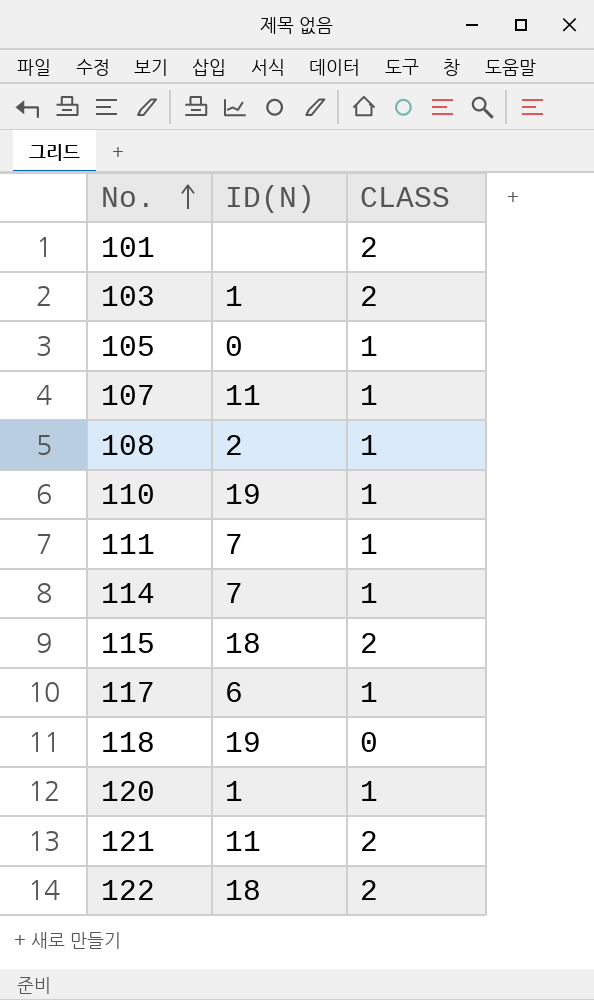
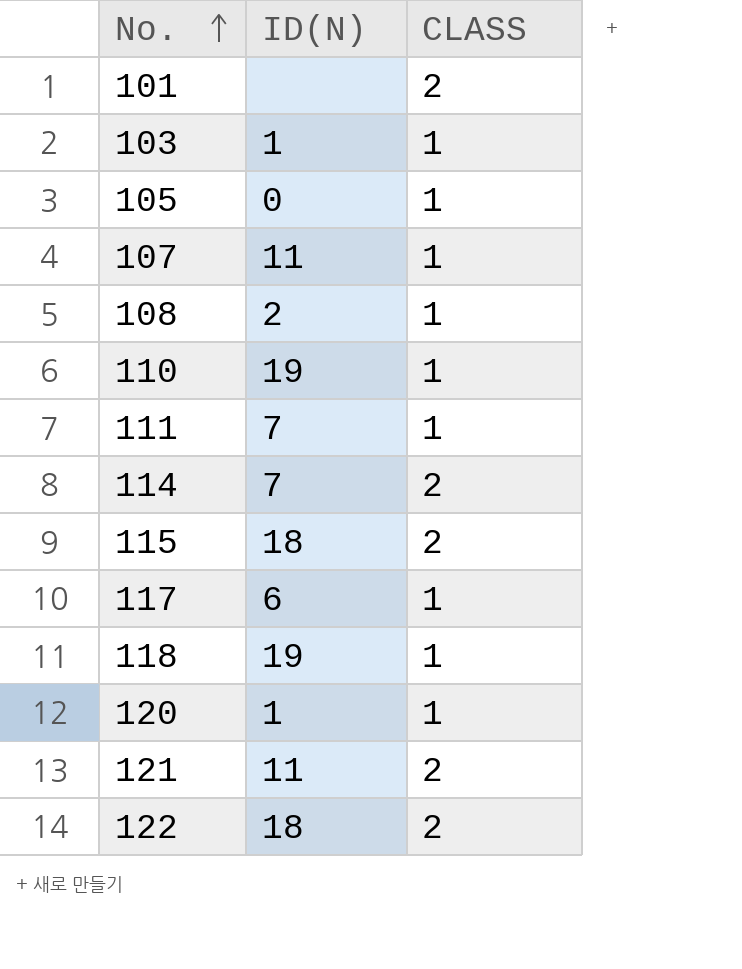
103 | CLASS: 2 -> 1
114 | CLASS: 1 -> 2
118 | CLASS: 0 -> 1

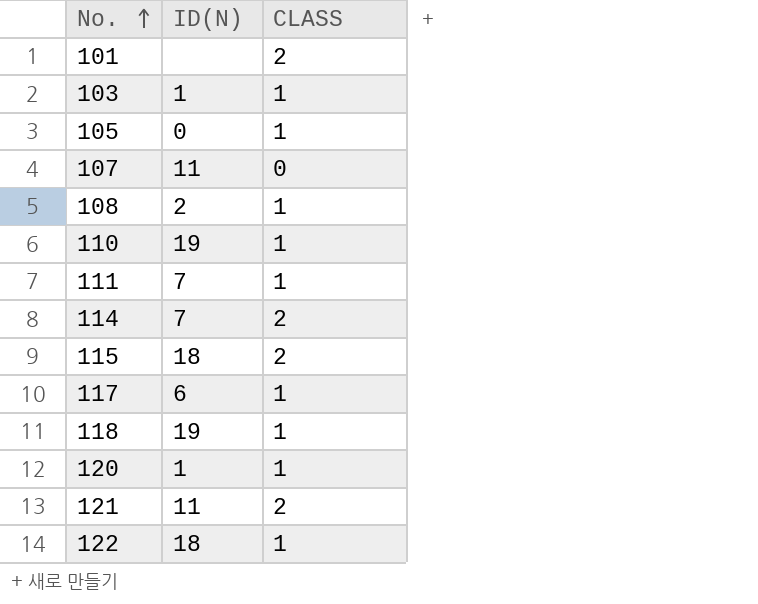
107 | CLASS: 1 -> 0
122 | CLASS: 2 -> 1

